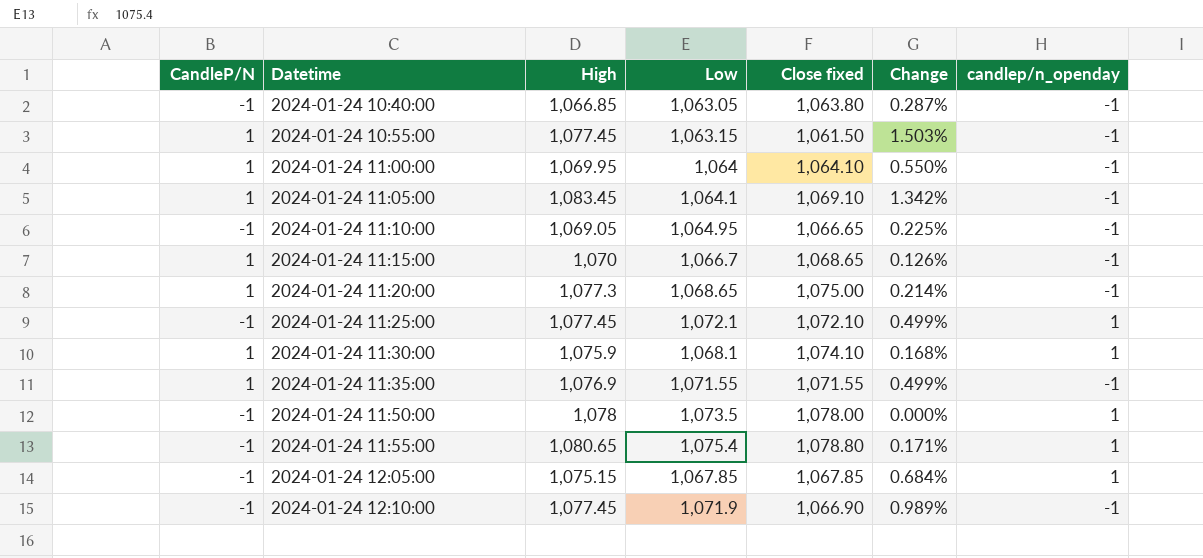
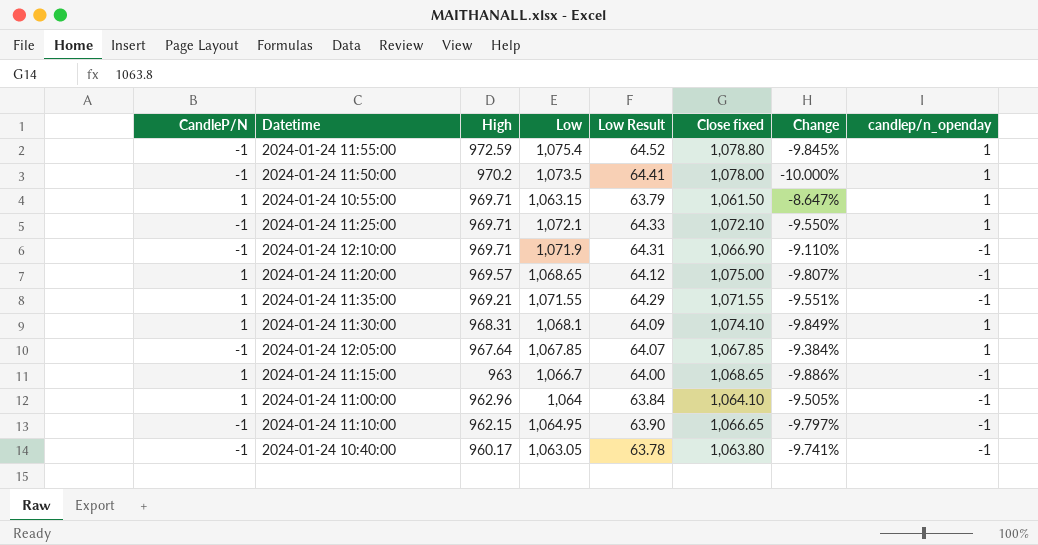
row order: Datetime ascending -> High descending
column Low Result | formula: none -> [Low] * 0.06
row 2024-01-24 11:05:00: 1 | 1,083.45 | 1,064.1 | 1,069.10 | 1.342% | -1 -> none
2024-01-24 11:55:00 | High: 1,080.65 -> 972.59
2024-01-24 11:55:00 | Change: 0.171% -> -9.845%
2024-01-24 11:50:00 | High: 1,078 -> 970.2
2024-01-24 11:50:00 | Change: 0.000% -> -10.000%
2024-01-24 10:55:00 | High: 1,077.45 -> 969.71
2024-01-24 10:55:00 | Change: 1.503% -> -8.647%
2024-01-24 10:55:00 | candlep/n_openday: -1 -> 1
2024-01-24 11:25:00 | High: 1,077.45 -> 969.71
2024-01-24 11:25:00 | Change: 0.499% -> -9.550%
2024-01-24 12:10:00 | High: 1,077.45 -> 969.71
2024-01-24 12:10:00 | Change: 0.989% -> -9.110%
2024-01-24 11:20:00 | High: 1,077.3 -> 969.57
2024-01-24 11:20:00 | Change: 0.214% -> -9.807%
2024-01-24 11:35:00 | High: 1,076.9 -> 969.21
2024-01-24 11:35:00 | Change: 0.499% -> -9.551%
2024-01-24 11:30:00 | High: 1,075.9 -> 968.31
2024-01-24 11:30:00 | Change: 0.168% -> -9.849%
2024-01-24 12:05:00 | High: 1,075.15 -> 967.64
2024-01-24 12:05:00 | Change: 0.684% -> -9.384%
2024-01-24 11:15:00 | High: 1,070 -> 963
2024-01-24 11:15:00 | Change: 0.126% -> -9.886%
2024-01-24 11:00:00 | High: 1,069.95 -> 962.96
2024-01-24 11:00:00 | Change: 0.550% -> -9.505%
2024-01-24 11:10:00 | High: 1,069.05 -> 962.15
2024-01-24 11:10:00 | Change: 0.225% -> -9.797%
2024-01-24 10:40:00 | High: 1,066.85 -> 960.17
2024-01-24 10:40:00 | Change: 0.287% -> -9.741%

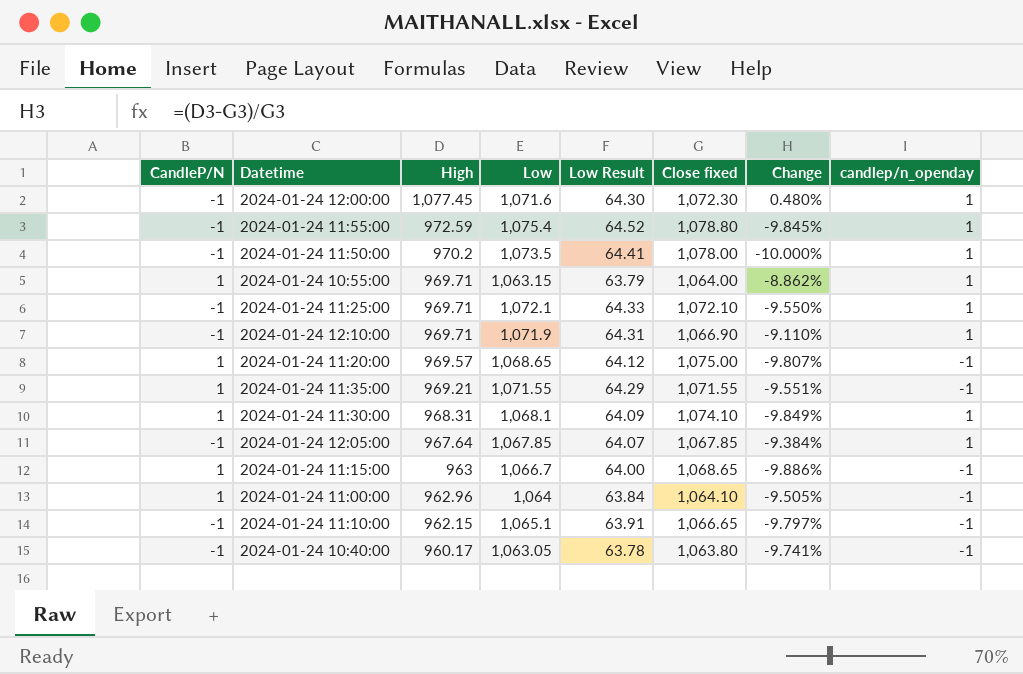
row 2024-01-24 12:00:00: none -> -1 | 1,077.45 | 1,071.6 | 64.30 | 1,072.30 | 0.480% | 1
2024-01-24 10:55:00 | Close fixed: 1,061.50 -> 1,064.00
2024-01-24 10:55:00 | Change: -8.647% -> -8.862%
2024-01-24 12:10:00 | candlep/n_openday: -1 -> 1
2024-01-24 11:10:00 | Low: 1,064.95 -> 1,065.1
2024-01-24 11:10:00 | Low Result: 63.90 -> 63.91

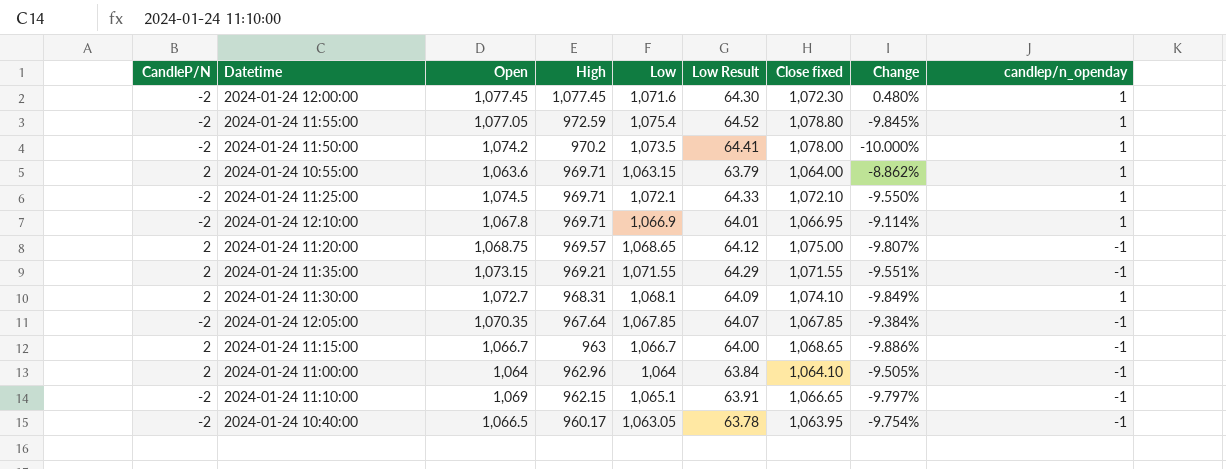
column Open | position: none -> 3
2024-01-24 12:00:00 | CandleP/N: -1 -> -2
2024-01-24 11:55:00 | CandleP/N: -1 -> -2
2024-01-24 11:50:00 | CandleP/N: -1 -> -2
2024-01-24 10:55:00 | CandleP/N: 1 -> 2
2024-01-24 11:25:00 | CandleP/N: -1 -> -2
2024-01-24 12:10:00 | CandleP/N: -1 -> -2
2024-01-24 12:10:00 | Low: 1,071.9 -> 1,066.9
2024-01-24 12:10:00 | Low Result: 64.31 -> 64.01
2024-01-24 12:10:00 | Close fixed: 1,066.90 -> 1,066.95
2024-01-24 12:10:00 | Change: -9.110% -> -9.114%
2024-01-24 11:20:00 | CandleP/N: 1 -> 2
2024-01-24 11:35:00 | CandleP/N: 1 -> 2
2024-01-24 11:30:00 | CandleP/N: 1 -> 2
2024-01-24 12:05:00 | CandleP/N: -1 -> -2
2024-01-24 12:05:00 | candlep/n_openday: 1 -> -1
2024-01-24 11:15:00 | CandleP/N: 1 -> 2
2024-01-24 11:00:00 | CandleP/N: 1 -> 2
2024-01-24 11:10:00 | CandleP/N: -1 -> -2
2024-01-24 10:40:00 | CandleP/N: -1 -> -2
2024-01-24 10:40:00 | Close fixed: 1,063.80 -> 1,063.95
2024-01-24 10:40:00 | Change: -9.741% -> -9.754%

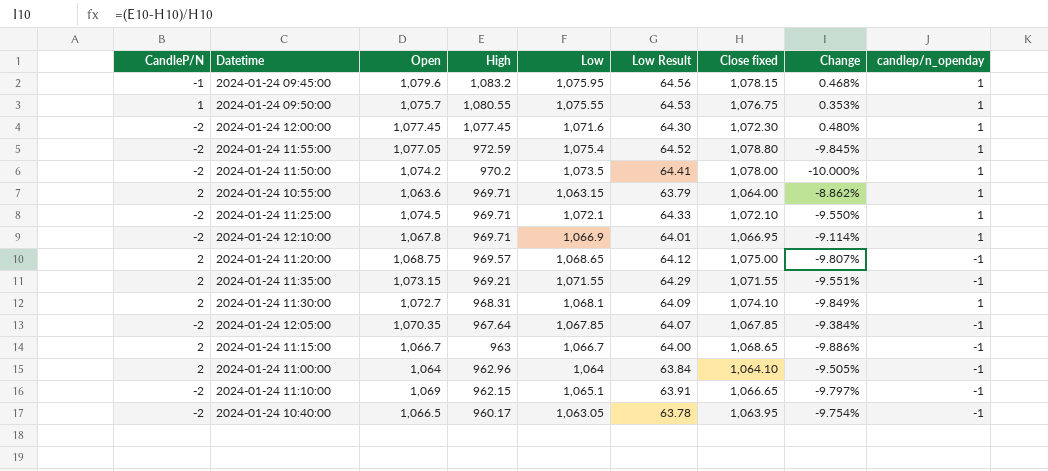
row 2024-01-24 09:45:00: none -> -1 | 1,079.6 | 1,083.2 | 1,075.95 | 64.56 | 1,078.15 | 0.468% | 1
row 2024-01-24 09:50:00: none -> 1 | 1,075.7 | 1,080.55 | 1,075.55 | 64.53 | 1,076.75 | 0.353% | 1

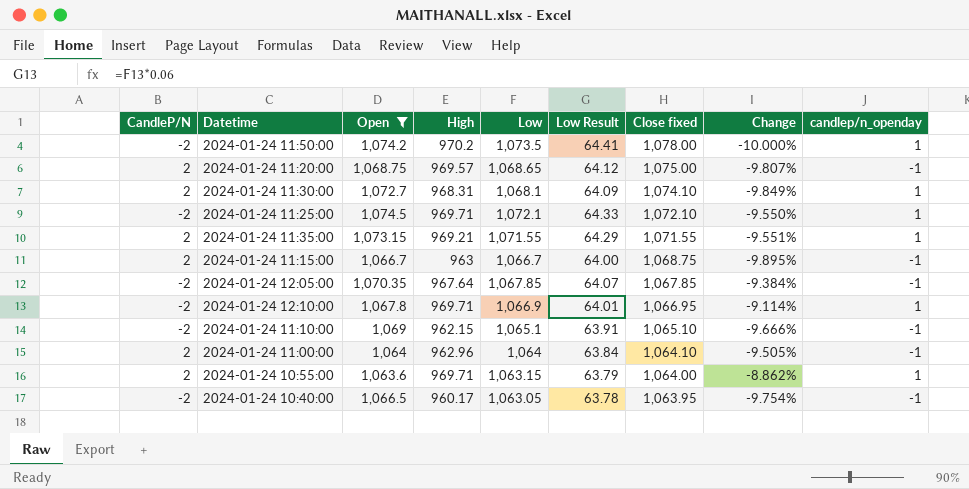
filter: none -> Open <= 1,074.5
row order: High descending -> Close fixed descending
2024-01-24 11:35:00 | candlep/n_openday: -1 -> 1
2024-01-24 11:15:00 | Close fixed: 1,068.65 -> 1,068.75
2024-01-24 11:15:00 | Change: -9.886% -> -9.895%
2024-01-24 11:10:00 | Close fixed: 1,066.65 -> 1,065.10
2024-01-24 11:10:00 | Change: -9.797% -> -9.666%

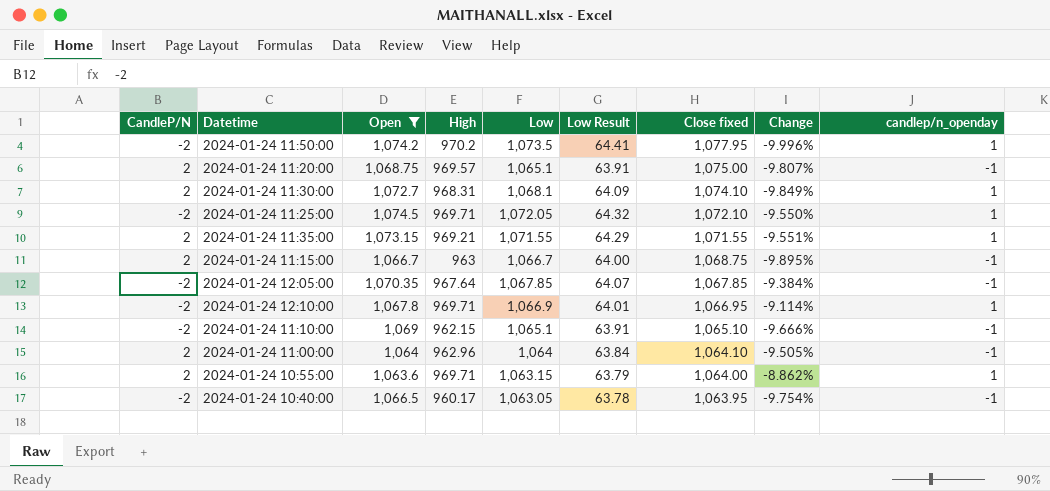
2024-01-24 11:50:00 | Close fixed: 1,078.00 -> 1,077.95
2024-01-24 11:50:00 | Change: -10.000% -> -9.996%
2024-01-24 11:20:00 | Low: 1,068.65 -> 1,065.1
2024-01-24 11:20:00 | Low Result: 64.12 -> 63.91
2024-01-24 11:25:00 | Low: 1,072.1 -> 1,072.05
2024-01-24 11:25:00 | Low Result: 64.33 -> 64.32

